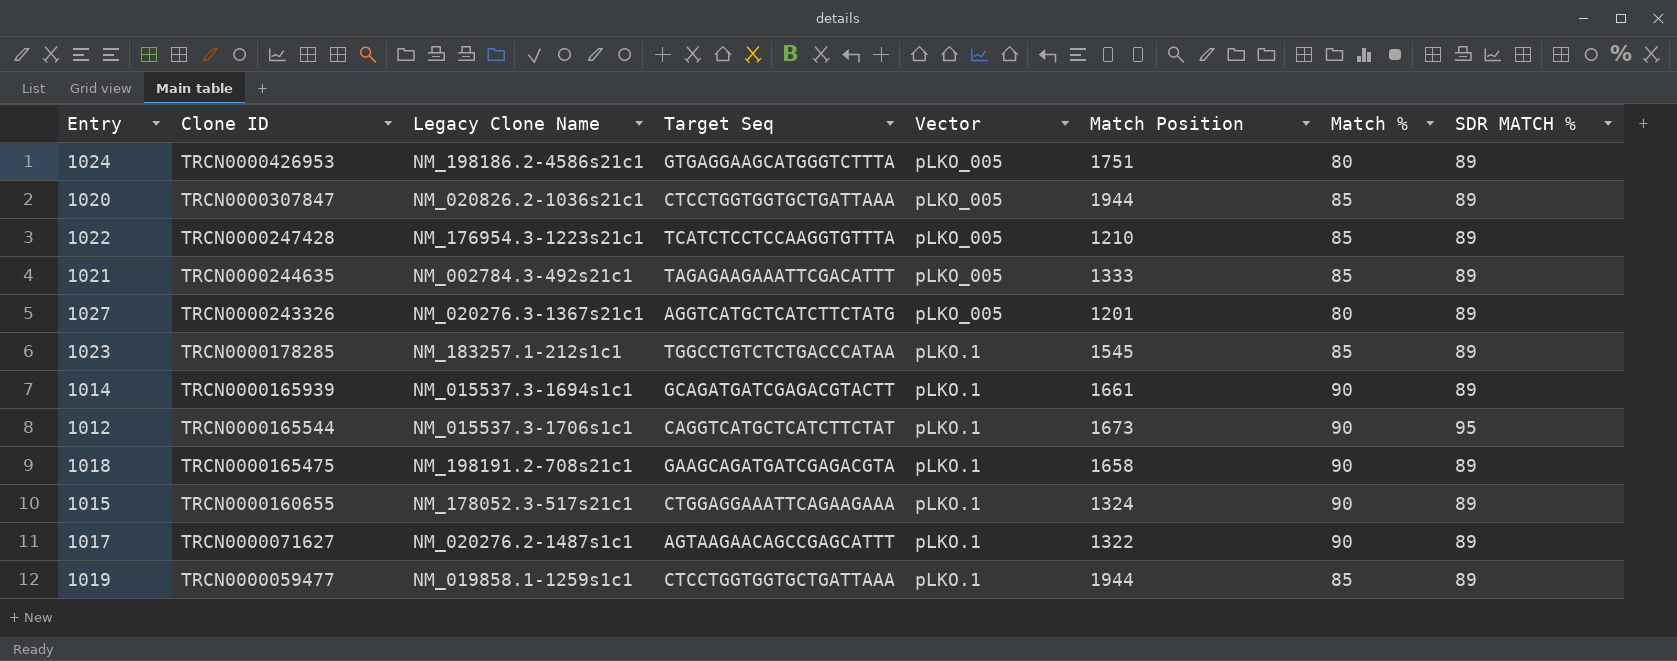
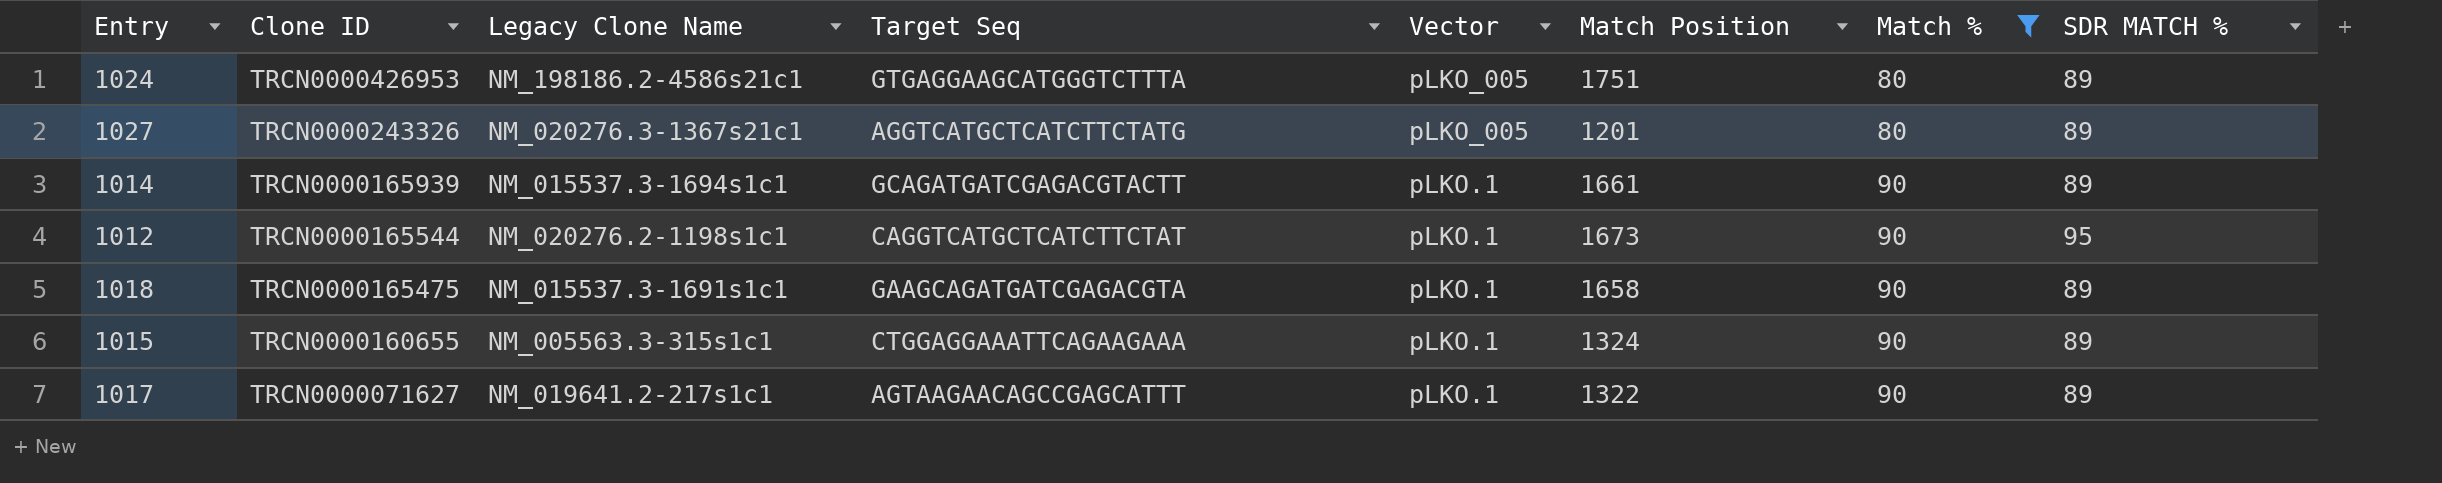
filter: none -> Match % != 85
1012 | Legacy Clone Name: NM_015537.3-1706s1c1 -> NM_020276.2-1198s1c1
1018 | Legacy Clone Name: NM_198191.2-708s21c1 -> NM_015537.3-1691s1c1
1015 | Legacy Clone Name: NM_178052.3-517s21c1 -> NM_005563.3-315s1c1
1017 | Legacy Clone Name: NM_020276.2-1487s1c1 -> NM_019641.2-217s1c1

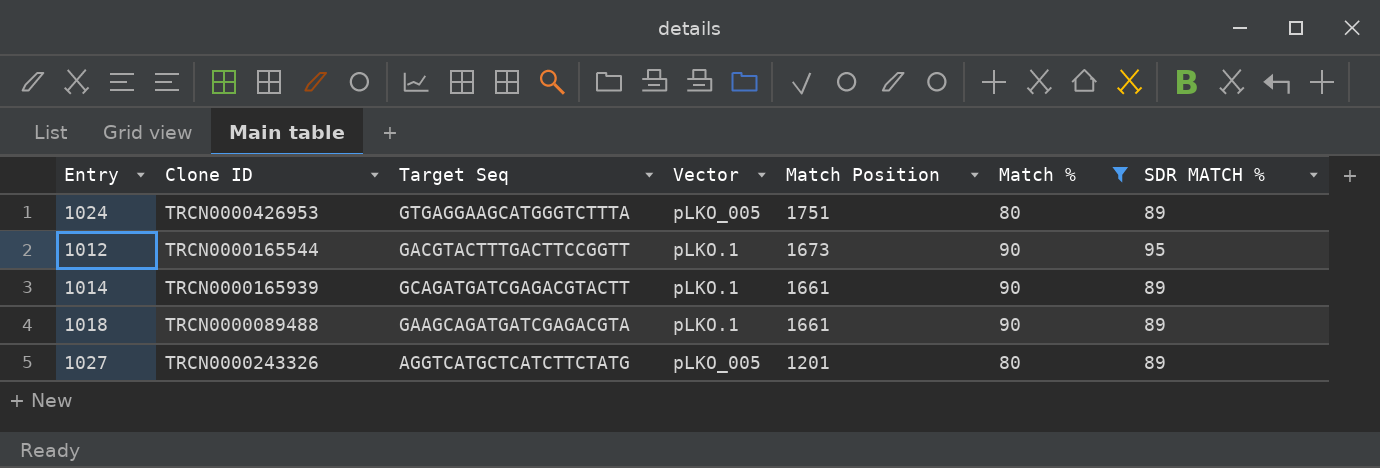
row order: Clone ID descending -> Match Position descending
column Legacy Clone Name | position: 3 -> none
row 1015: TRCN0000160655 | NM_005563.3-315s1c1 | CTGGAGGAAATTCAGAAGAAA | pLKO.1 | 1324 | 90 | 89 -> none
row 1017: TRCN0000071627 | NM_019641.2-217s1c1 | AGTAAGAACAGCCGAGCATTT | pLKO.1 | 1322 | 90 | 89 -> none
1012 | Target Seq: CAGGTCATGCTCATCTTCTAT -> GACGTACTTTGACTTCCGGTT
1018 | Clone ID: TRCN0000165475 -> TRCN0000089488
1018 | Match Position: 1658 -> 1661

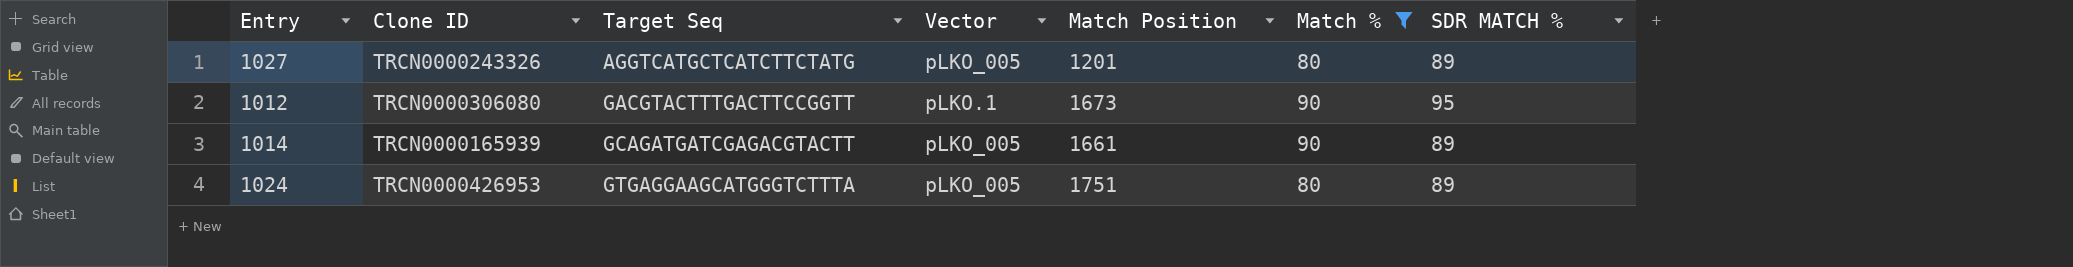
row order: Match Position descending -> Target Seq ascending
row 1018: TRCN0000089488 | GAAGCAGATGATCGAGACGTA | pLKO.1 | 1661 | 90 | 89 -> none
1012 | Clone ID: TRCN0000165544 -> TRCN0000306080
1014 | Vector: pLKO.1 -> pLKO_005

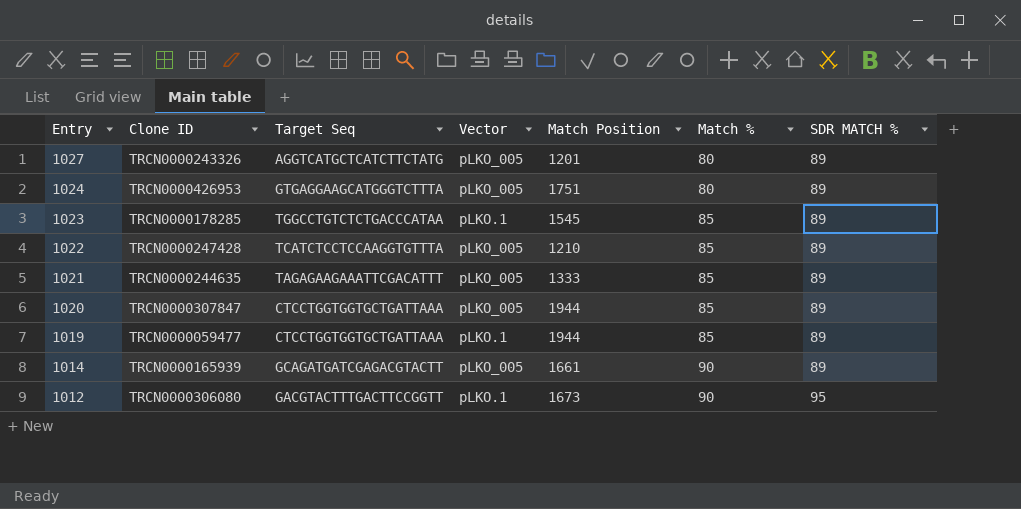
filter: Match % != 85 -> none
row order: Target Seq ascending -> Entry descending

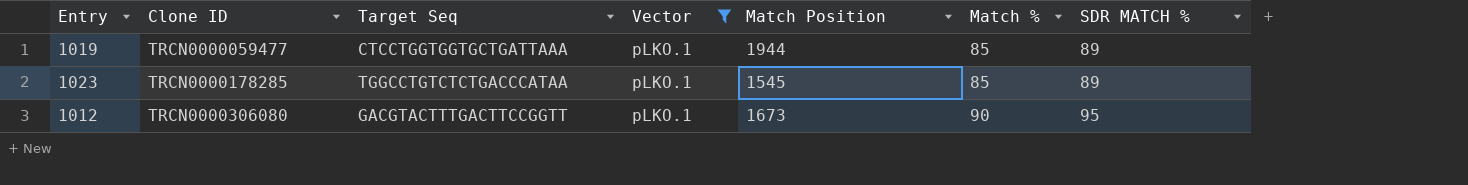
filter: none -> Vector = pLKO.1
row order: Entry descending -> Clone ID ascending

